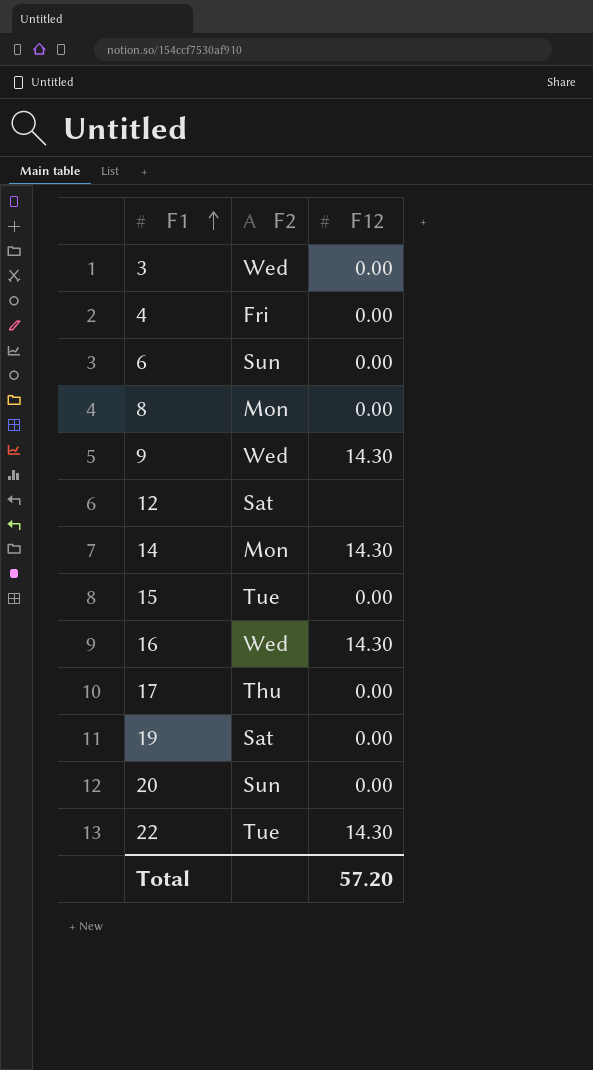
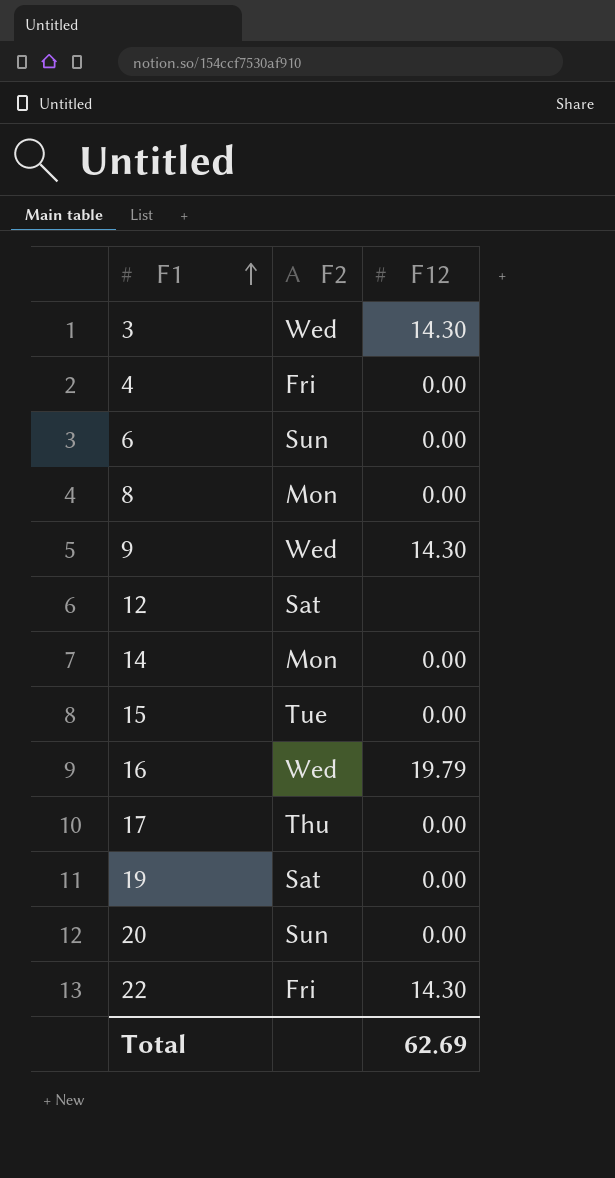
3 | F12: 0.00 -> 14.30
14 | F12: 14.30 -> 0.00
16 | F12: 14.30 -> 19.79
22 | F2: Tue -> Fri
Total | F12: 57.20 -> 62.69

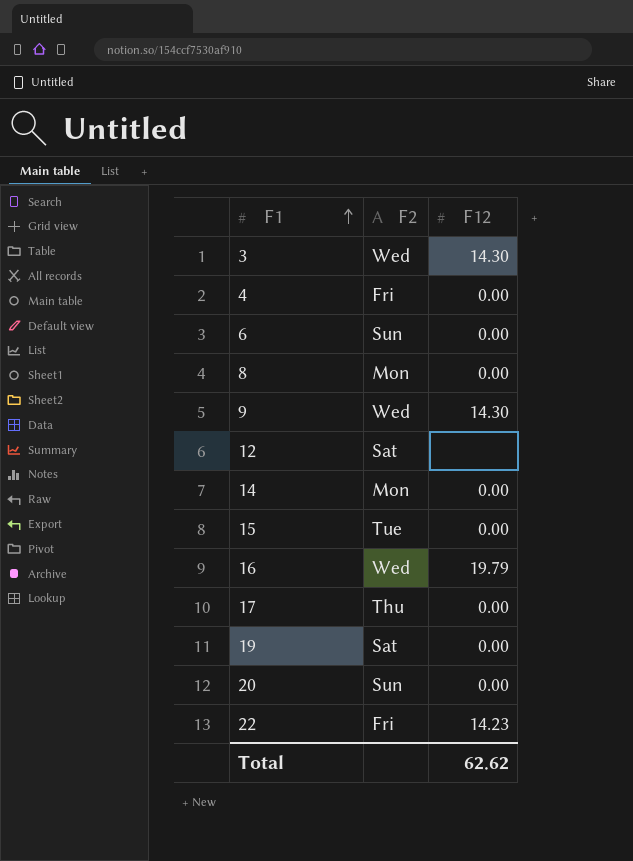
22 | F12: 14.30 -> 14.23
Total | F12: 62.69 -> 62.62

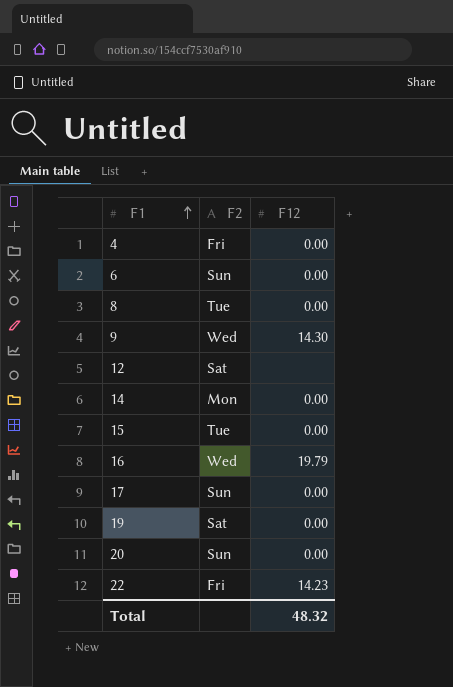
row 3: Wed | 14.30 -> none
8 | F2: Mon -> Tue
17 | F2: Thu -> Sun
Total | F12: 62.62 -> 48.32

